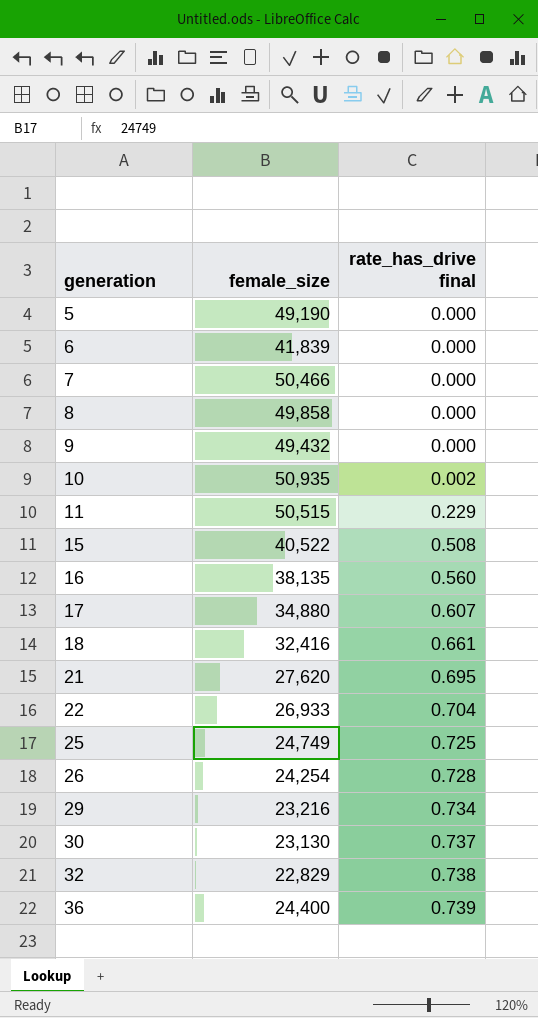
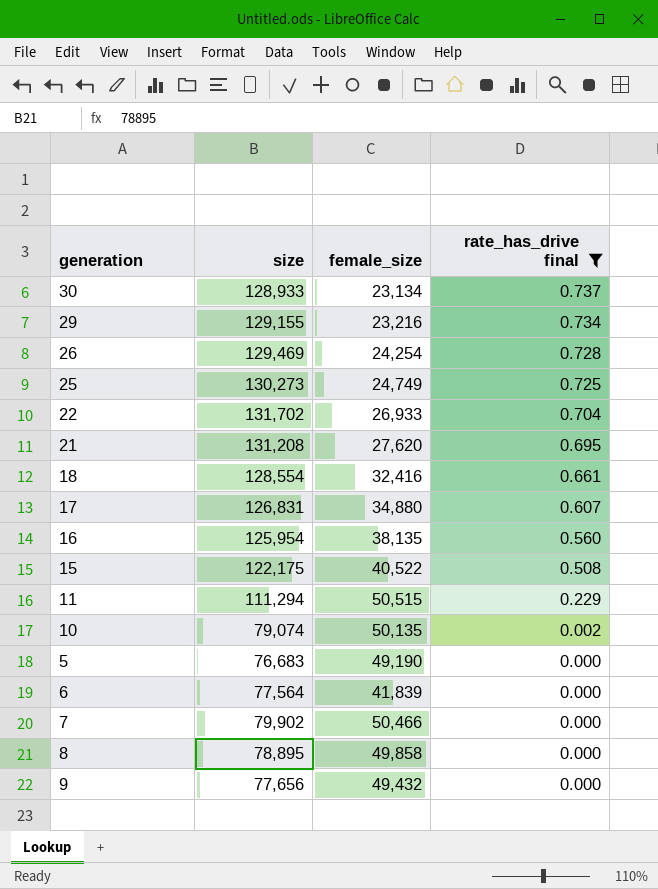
filter: none -> rate_has_drive final <= 0.737
row order: generation ascending -> rate_has_drive final descending
column size | position: none -> 2
30 | female_size: 23,130 -> 23,134
10 | female_size: 50,935 -> 50,135

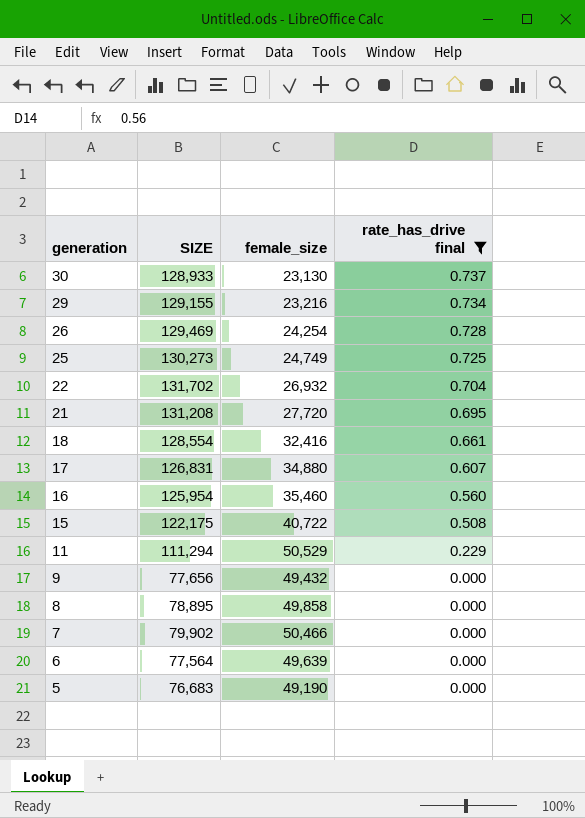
row order: rate_has_drive final descending -> generation descending
column name: size -> SIZE
row 10: 79,074 | 50,135 | 0.002 -> none
30 | female_size: 23,134 -> 23,130
22 | female_size: 26,933 -> 26,932
21 | female_size: 27,620 -> 27,720
16 | female_size: 38,135 -> 35,460
15 | female_size: 40,522 -> 40,722
11 | female_size: 50,515 -> 50,529
6 | female_size: 41,839 -> 49,639

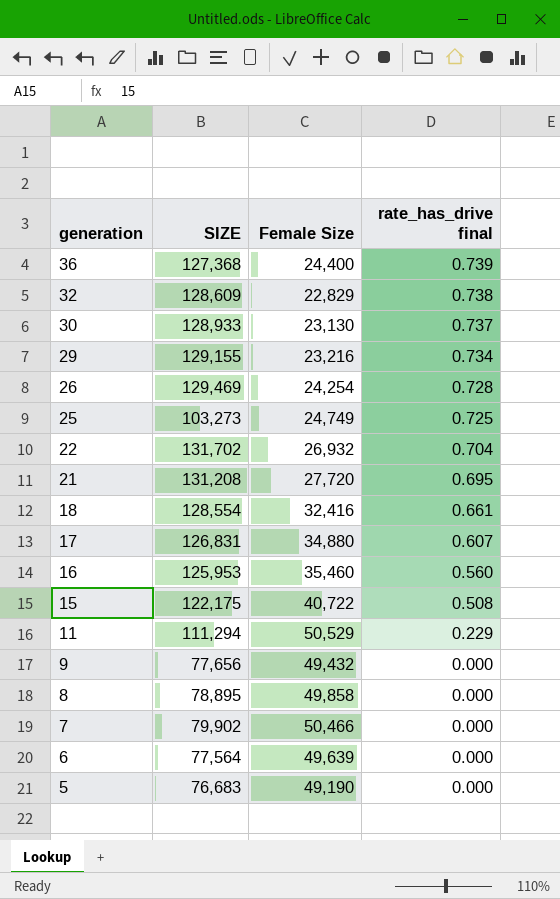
filter: rate_has_drive final <= 0.737 -> none
column name: female_size -> Female Size
25 | SIZE: 130,273 -> 103,273
16 | SIZE: 125,954 -> 125,953

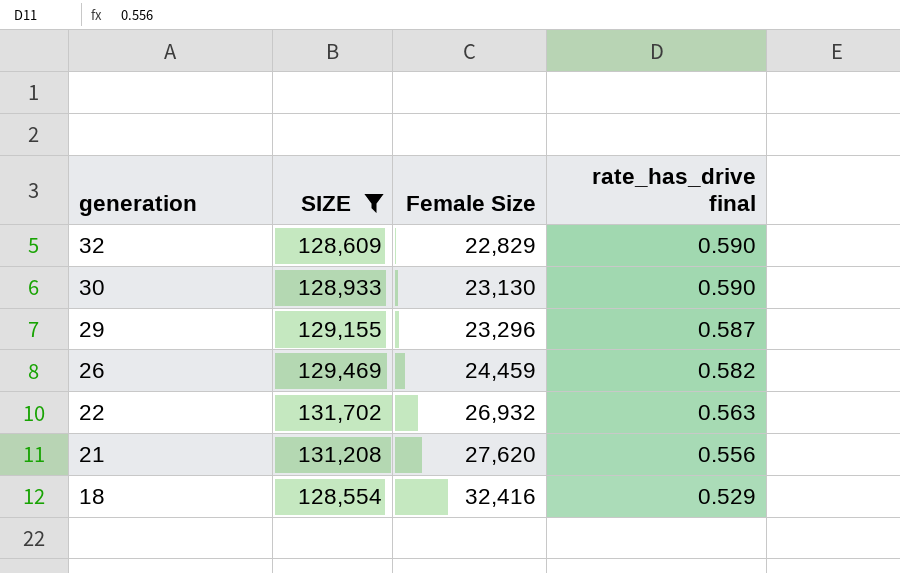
filter: none -> SIZE >= 128,554
32 | rate_has_drive final: 0.738 -> 0.590
30 | rate_has_drive final: 0.737 -> 0.590
29 | Female Size: 23,216 -> 23,296
29 | rate_has_drive final: 0.734 -> 0.587
26 | Female Size: 24,254 -> 24,459
26 | rate_has_drive final: 0.728 -> 0.582
22 | rate_has_drive final: 0.704 -> 0.563
21 | Female Size: 27,720 -> 27,620
21 | rate_has_drive final: 0.695 -> 0.556
18 | rate_has_drive final: 0.661 -> 0.529

